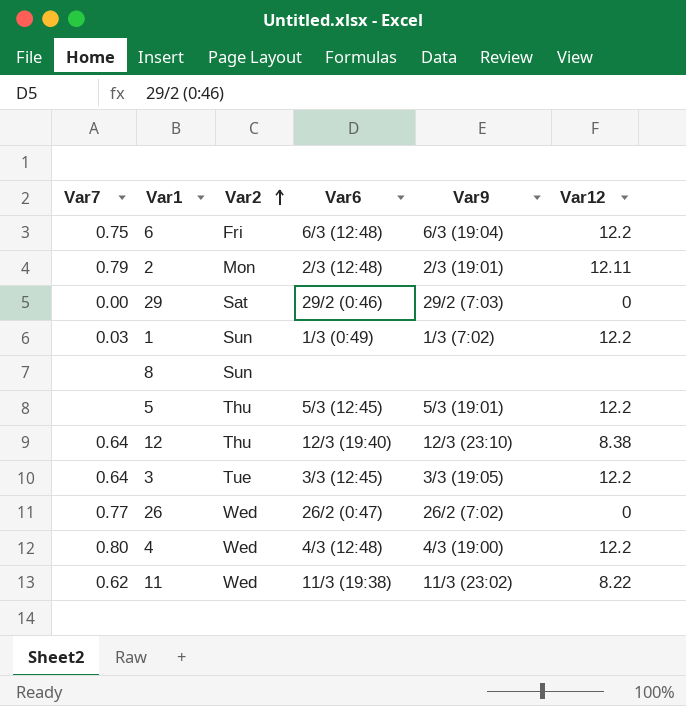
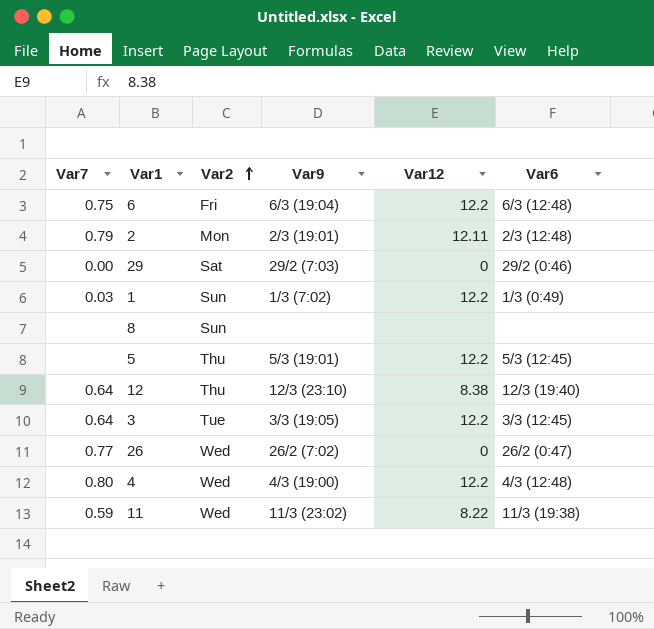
column Var6 | position: 4 -> 6
11 | Var7: 0.62 -> 0.59

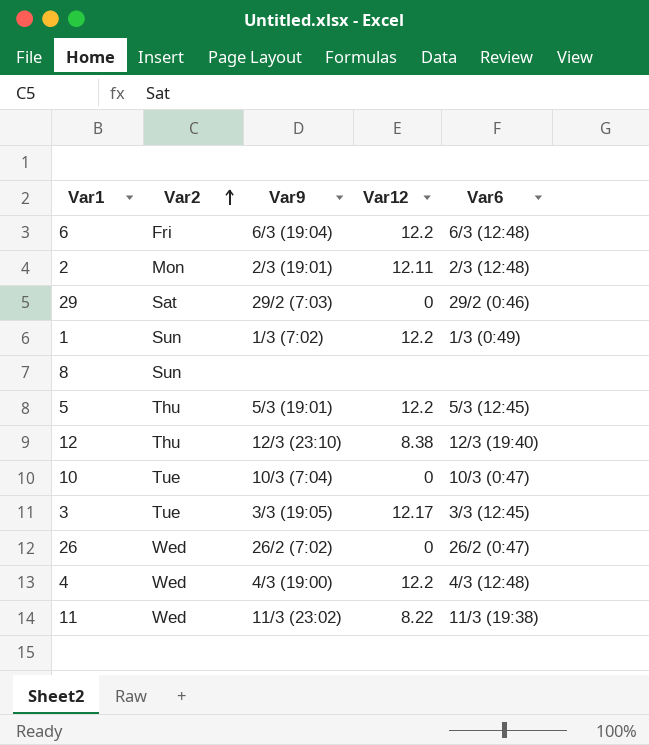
column Var7 | position: 1 -> none
row 10: none -> Tue | 10/3 (7:04) | 0 | 10/3 (0:47)
3 | Var12: 12.2 -> 12.17

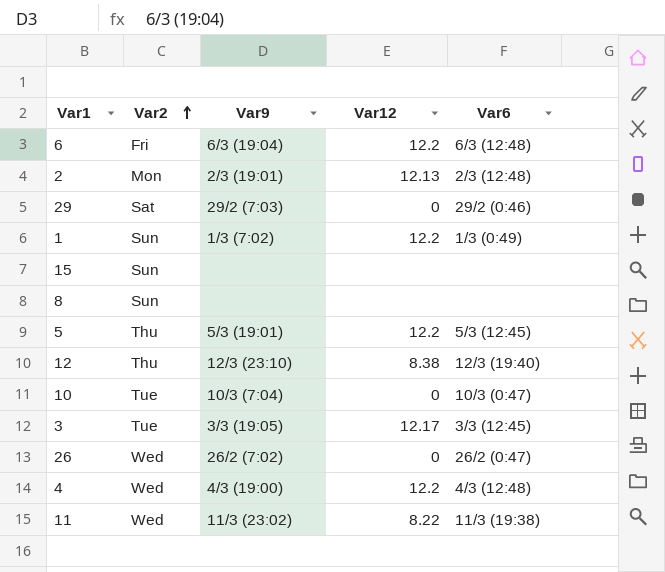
2 | Var12: 12.11 -> 12.13
row 15: none -> Sun | none | none | none

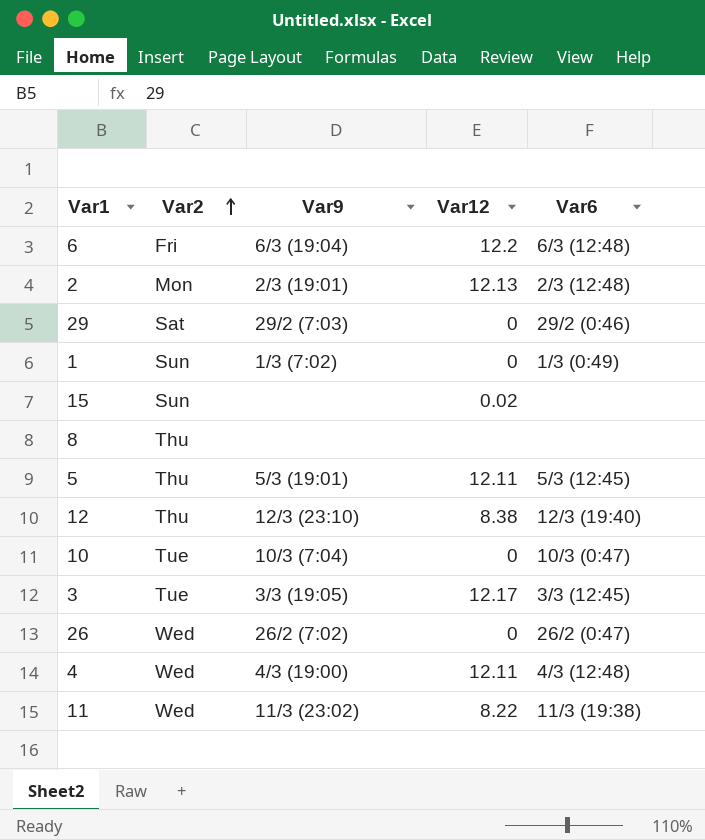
1 | Var12: 12.2 -> 0
15 | Var12: none -> 0.02
8 | Var2: Sun -> Thu
5 | Var12: 12.2 -> 12.11
4 | Var12: 12.2 -> 12.11

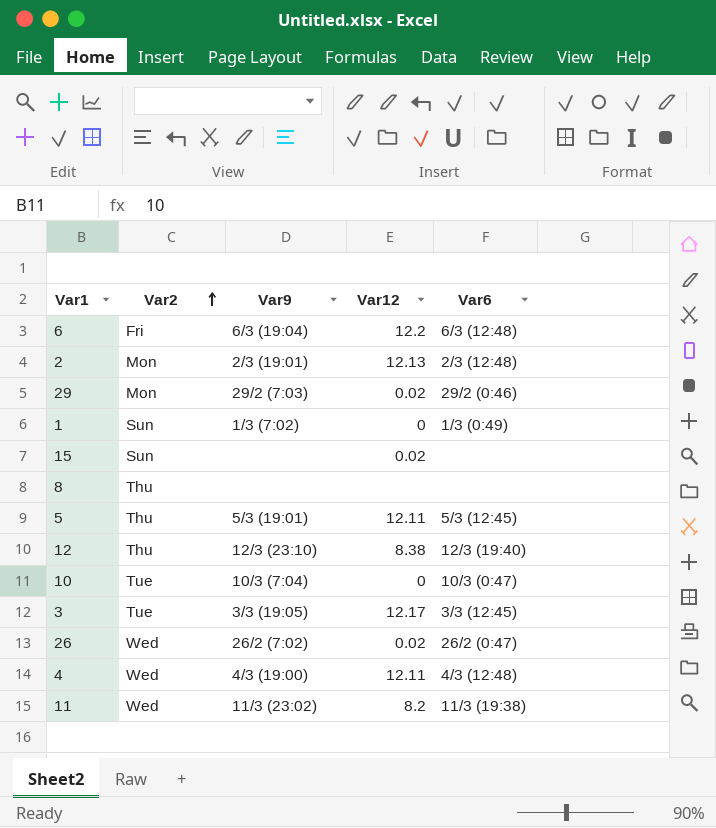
29 | Var2: Sat -> Mon
29 | Var12: 0 -> 0.02
26 | Var12: 0 -> 0.02
11 | Var12: 8.22 -> 8.2

